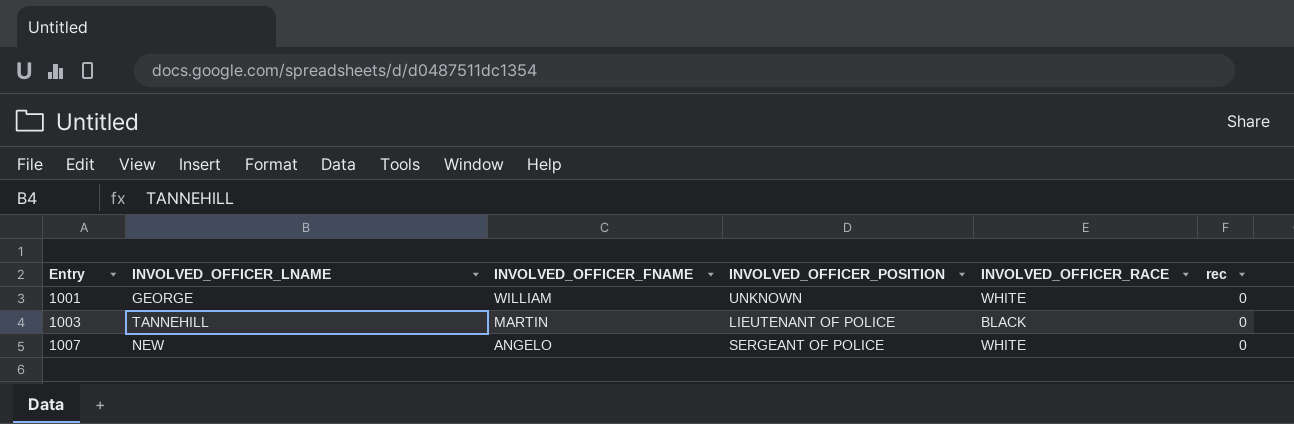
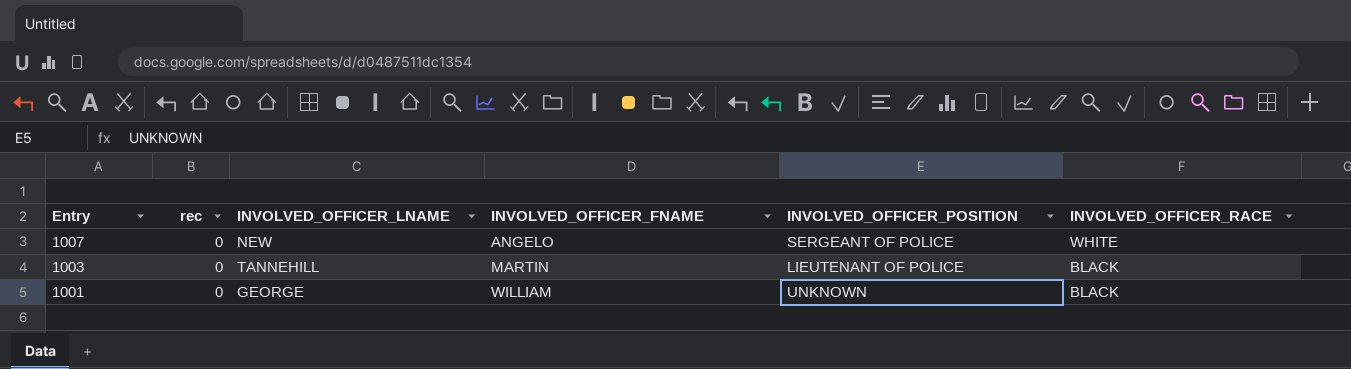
row order: Entry ascending -> Entry descending
column rec | position: 6 -> 2
1001 | INVOLVED_OFFICER_RACE: WHITE -> BLACK

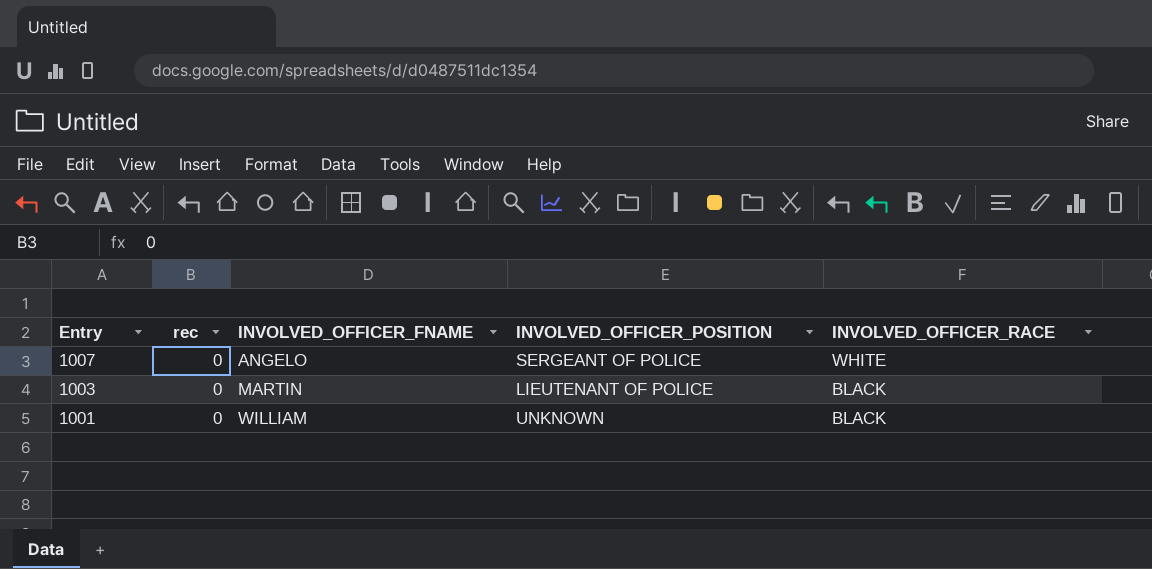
column INVOLVED_OFFICER_LNAME | position: 3 -> none

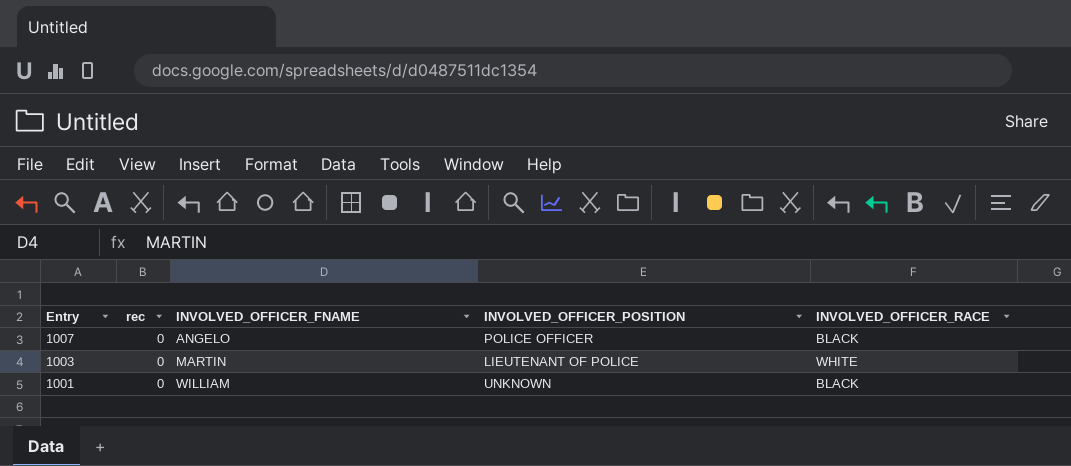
1007 | INVOLVED_OFFICER_POSITION: SERGEANT OF POLICE -> POLICE OFFICER
1007 | INVOLVED_OFFICER_RACE: WHITE -> BLACK
1003 | INVOLVED_OFFICER_RACE: BLACK -> WHITE

